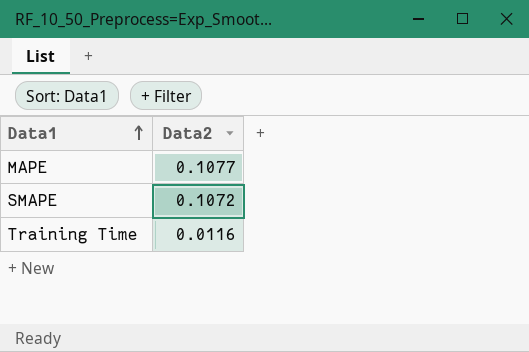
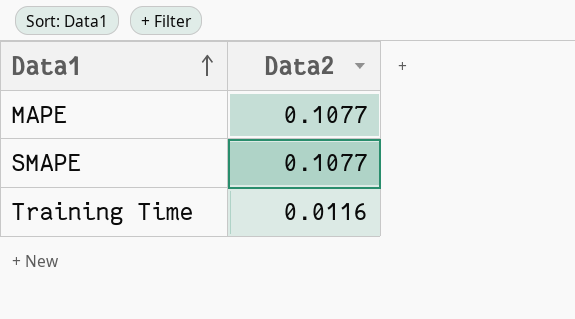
SMAPE | Data2: 0.1072 -> 0.1077

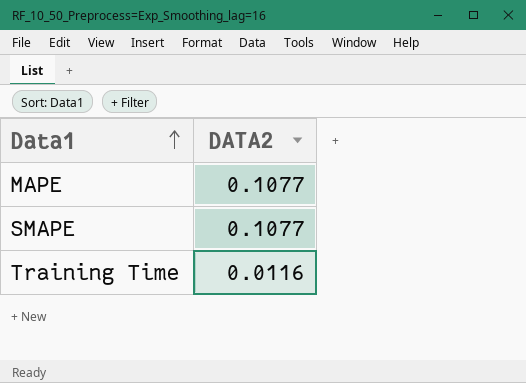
column name: Data2 -> DATA2

